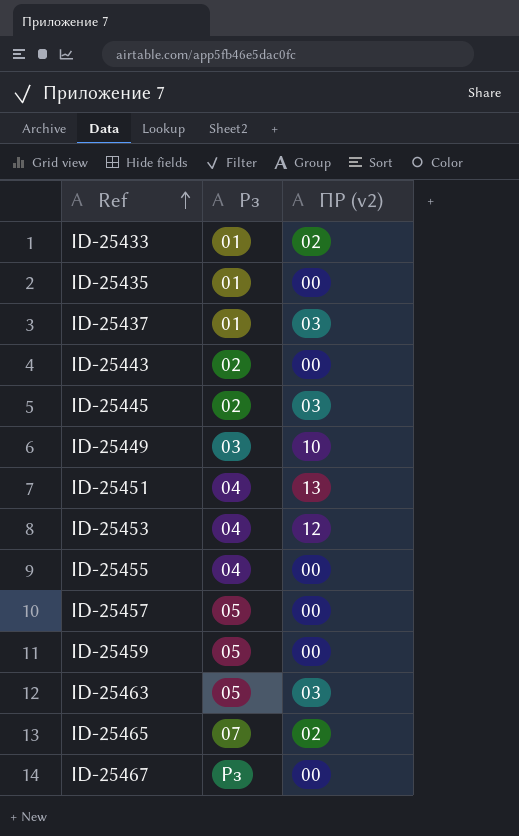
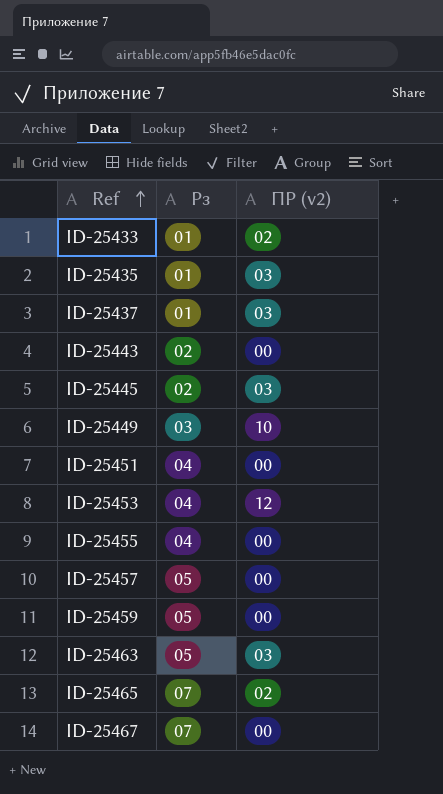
ID-25435 | ПР (v2): 00 -> 03
ID-25451 | ПР (v2): 13 -> 00
ID-25467 | Рз: Рз -> 07

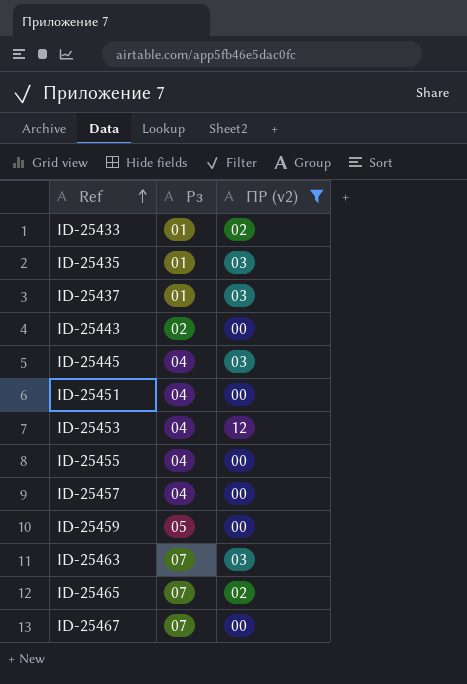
filter: none -> ПР (v2) != 10
ID-25445 | Рз: 02 -> 04
ID-25457 | Рз: 05 -> 04
ID-25463 | Рз: 05 -> 07

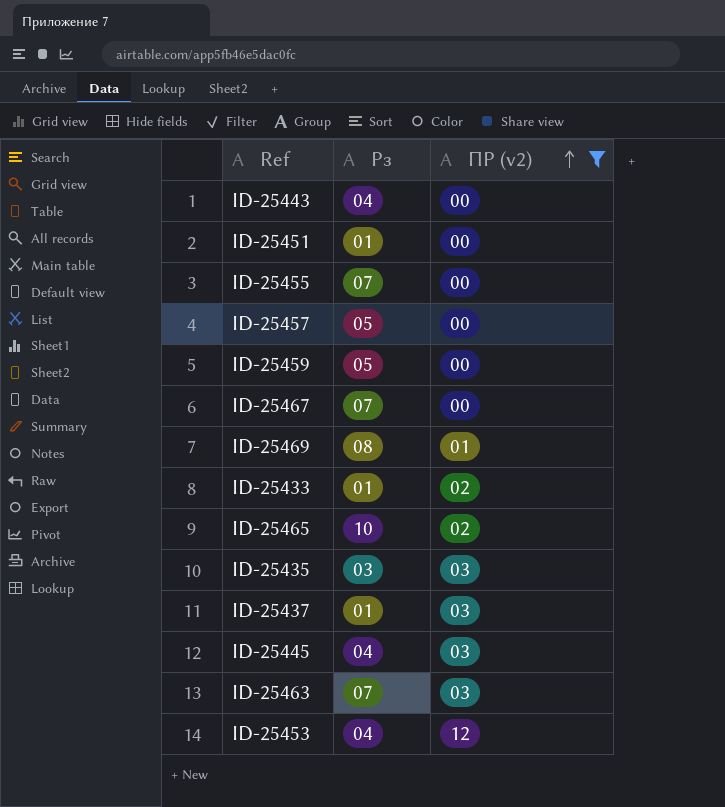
row order: Ref ascending -> ПР (v2) ascending
ID-25443 | Рз: 02 -> 04
ID-25451 | Рз: 04 -> 01
ID-25455 | Рз: 04 -> 07
ID-25457 | Рз: 04 -> 05
row ID-25469: none -> 08 | 01
ID-25465 | Рз: 07 -> 10
ID-25435 | Рз: 01 -> 03

